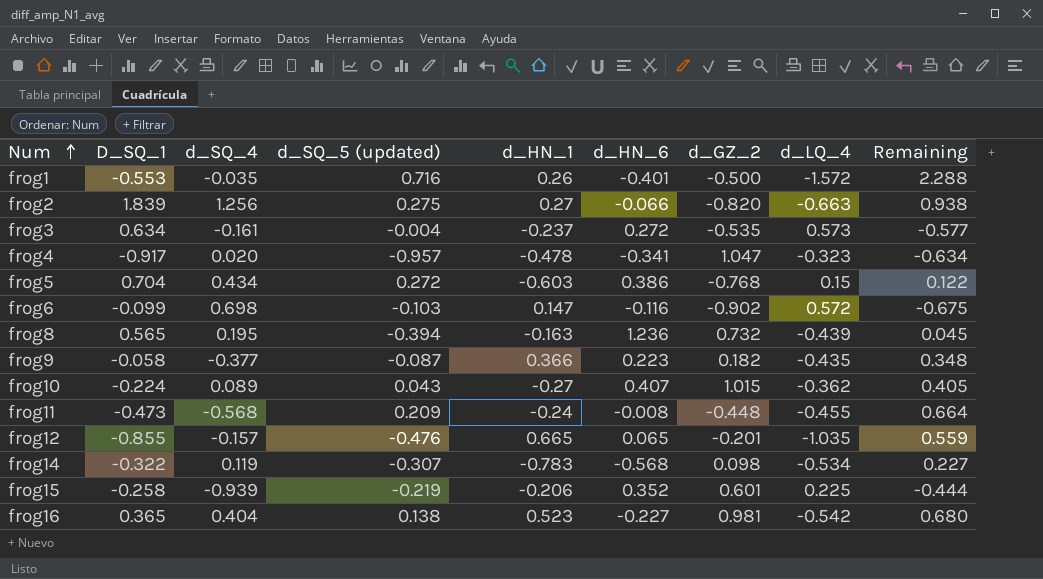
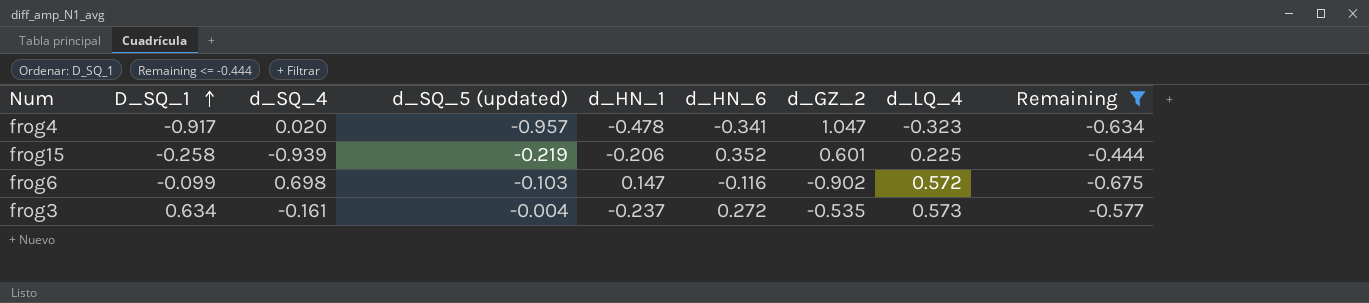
filter: none -> Remaining <= -0.444
row order: Num ascending -> D_SQ_1 ascending

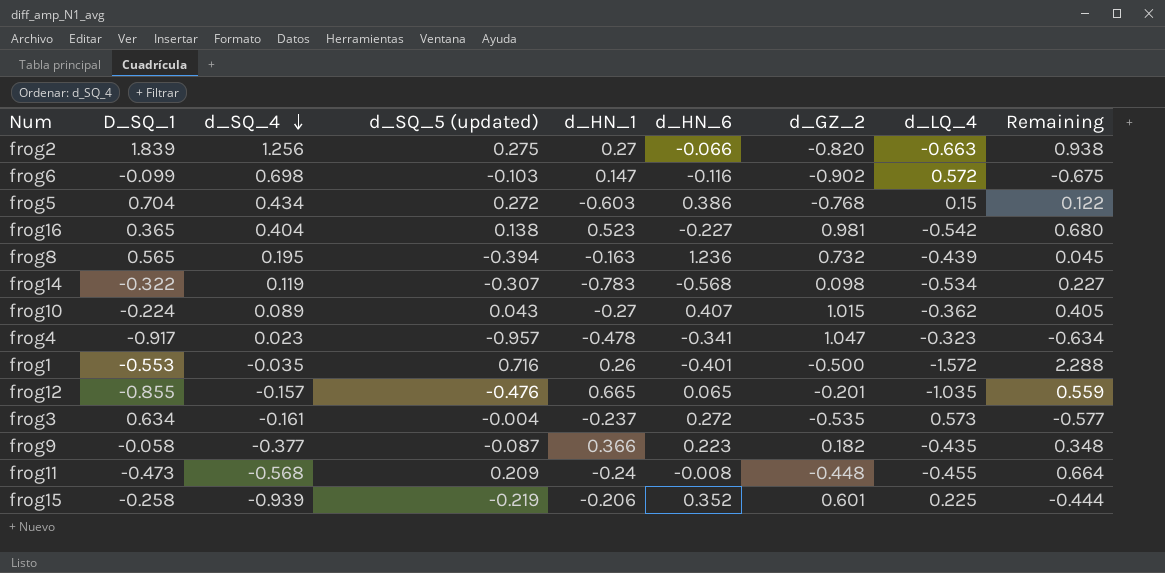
filter: Remaining <= -0.444 -> none
row order: D_SQ_1 ascending -> d_SQ_4 descending
frog4 | d_SQ_4: 0.020 -> 0.023

